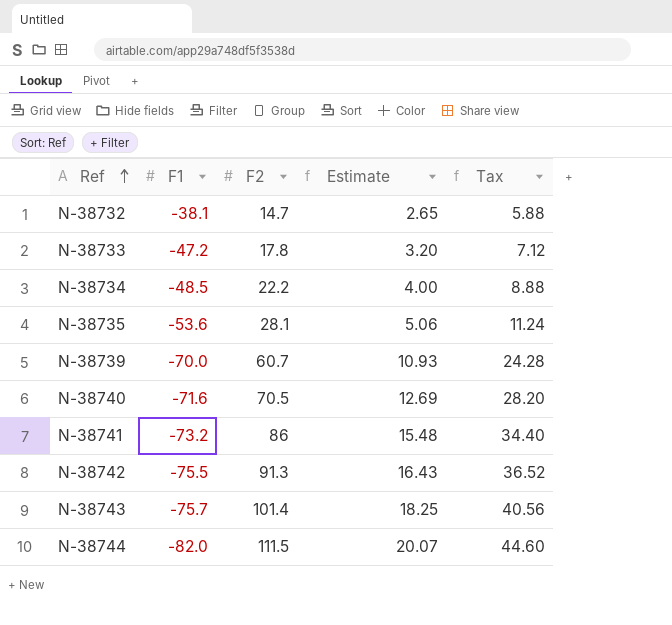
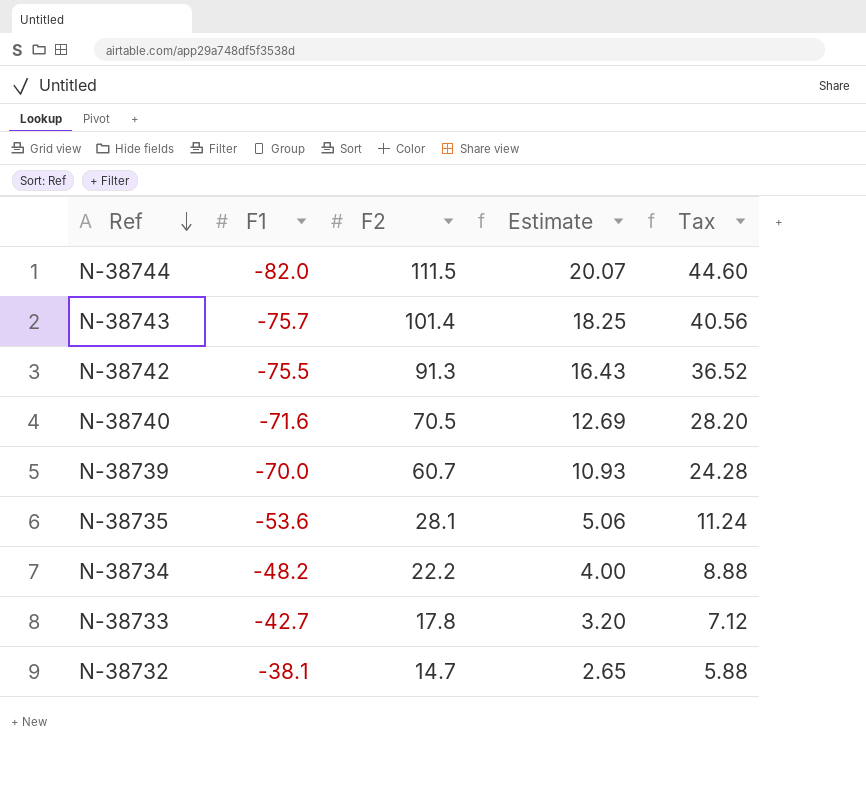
row order: Ref ascending -> Ref descending
row N-38741: -73.2 | 86 | 15.48 | 34.40 -> none
N-38734 | F1: -48.5 -> -48.2
N-38733 | F1: -47.2 -> -42.7

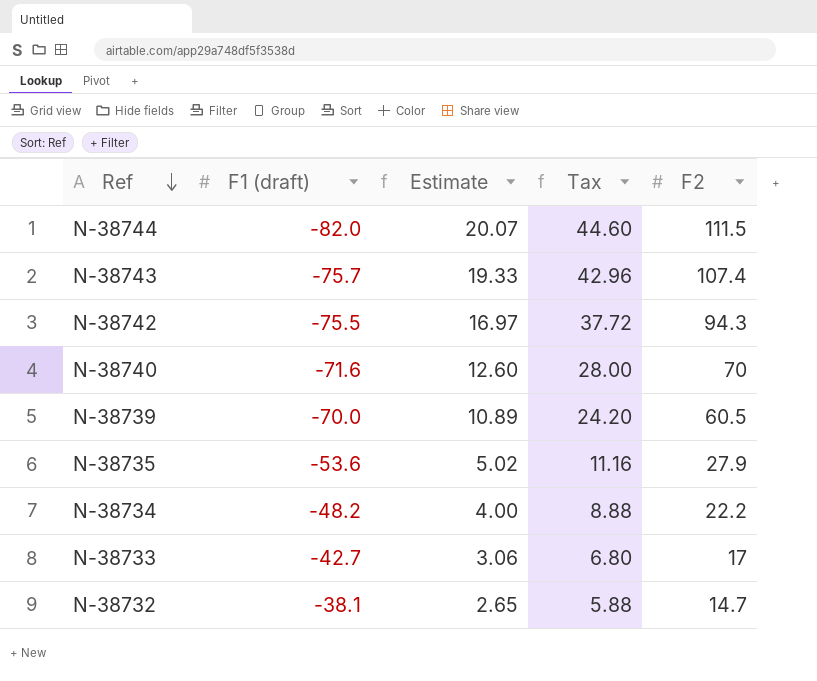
column name: F1 -> F1 (draft)
column F2 | position: 3 -> 5
N-38743 | Estimate: 18.25 -> 19.33
N-38743 | Tax: 40.56 -> 42.96
N-38743 | F2: 101.4 -> 107.4
N-38742 | Estimate: 16.43 -> 16.97
N-38742 | Tax: 36.52 -> 37.72
N-38742 | F2: 91.3 -> 94.3
N-38740 | Estimate: 12.69 -> 12.60
N-38740 | Tax: 28.20 -> 28.00
N-38740 | F2: 70.5 -> 70
N-38739 | Estimate: 10.93 -> 10.89
N-38739 | Tax: 24.28 -> 24.20
N-38739 | F2: 60.7 -> 60.5
N-38735 | Estimate: 5.06 -> 5.02
N-38735 | Tax: 11.24 -> 11.16
N-38735 | F2: 28.1 -> 27.9
N-38733 | Estimate: 3.20 -> 3.06
N-38733 | Tax: 7.12 -> 6.80
N-38733 | F2: 17.8 -> 17

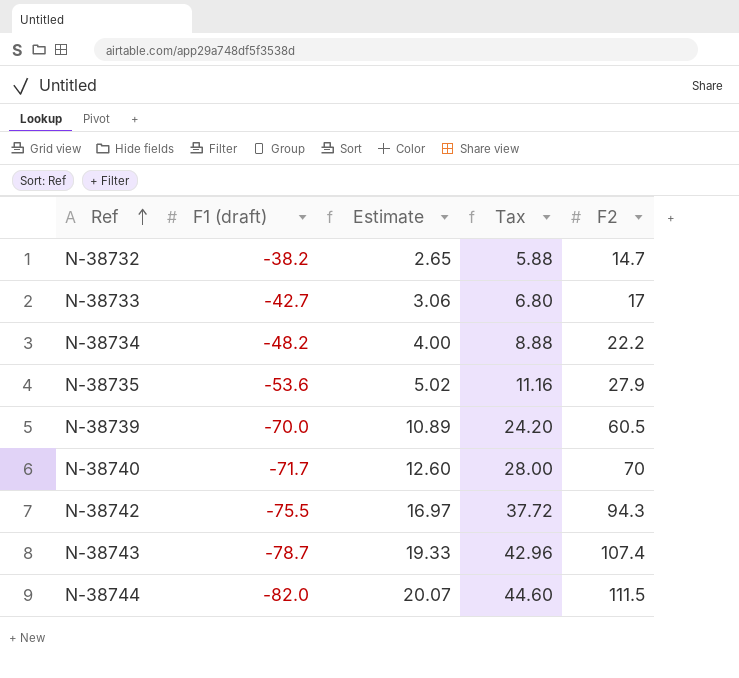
row order: Ref descending -> Ref ascending
N-38732 | F1 (draft): -38.1 -> -38.2
N-38740 | F1 (draft): -71.6 -> -71.7
N-38743 | F1 (draft): -75.7 -> -78.7

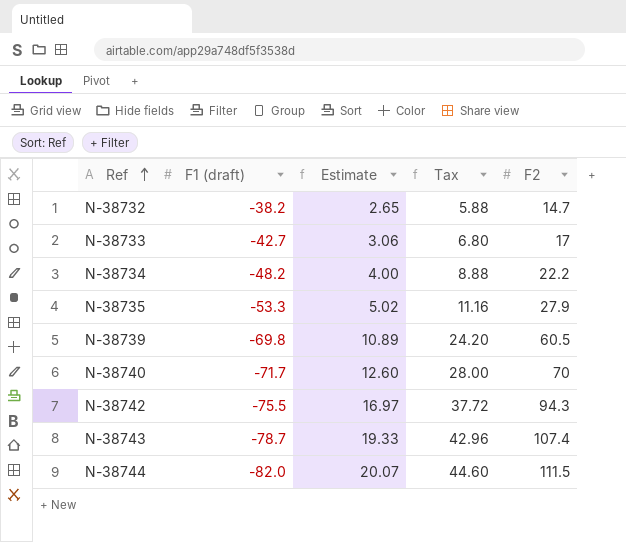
N-38735 | F1 (draft): -53.6 -> -53.3
N-38739 | F1 (draft): -70.0 -> -69.8

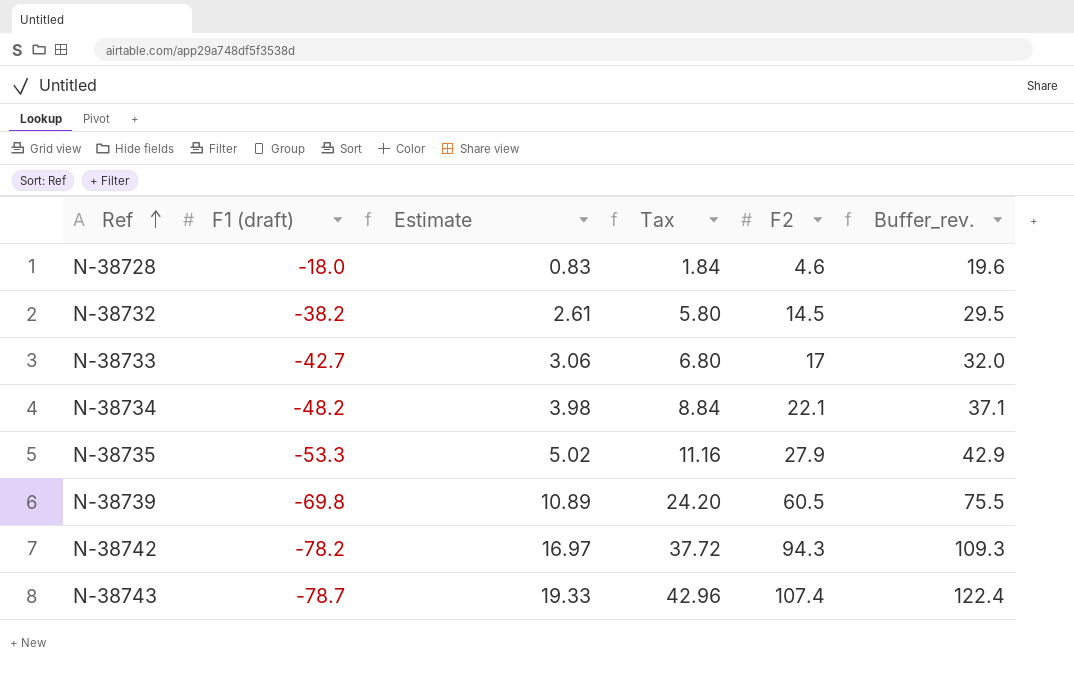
column Buffer_rev. | formula: none -> [F2] + 15
row N-38740: -71.7 | 12.60 | 28.00 | 70 -> none
row N-38744: -82.0 | 20.07 | 44.60 | 111.5 -> none
row N-38728: none -> -18.0 | 0.83 | 1.84 | 4.6 | 19.6
N-38732 | Estimate: 2.65 -> 2.61
N-38732 | Tax: 5.88 -> 5.80
N-38732 | F2: 14.7 -> 14.5
N-38734 | Estimate: 4.00 -> 3.98
N-38734 | Tax: 8.88 -> 8.84
N-38734 | F2: 22.2 -> 22.1
N-38742 | F1 (draft): -75.5 -> -78.2

